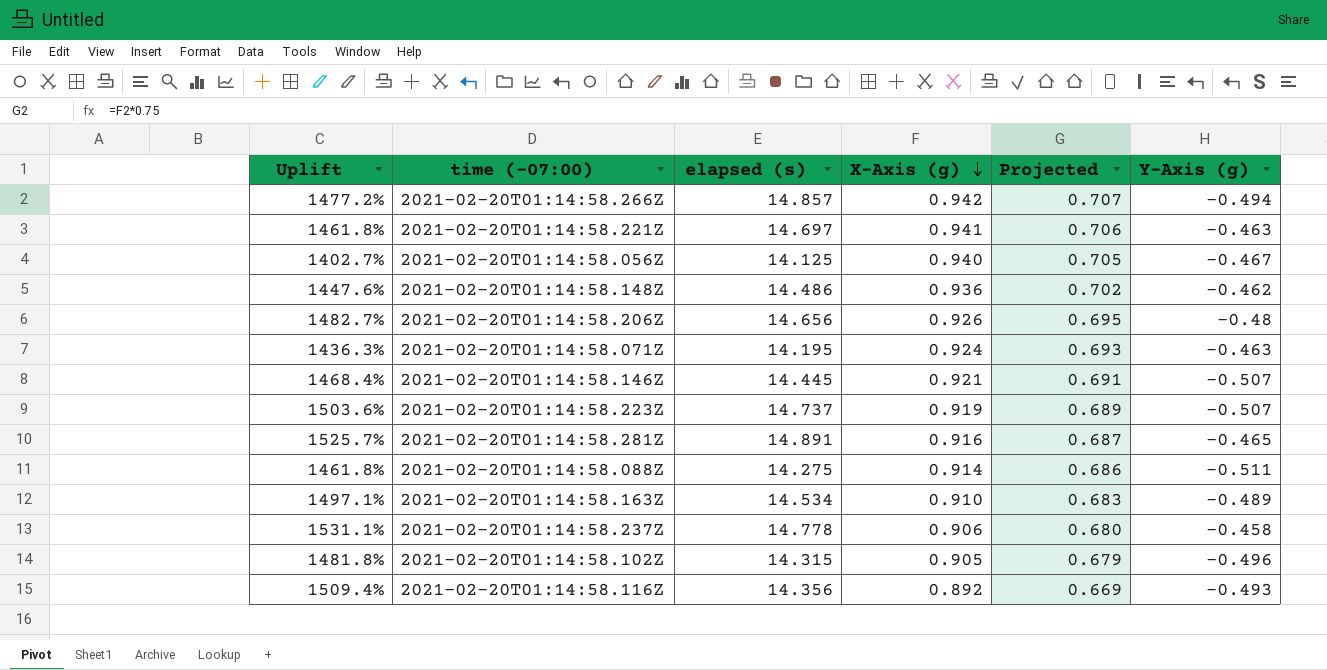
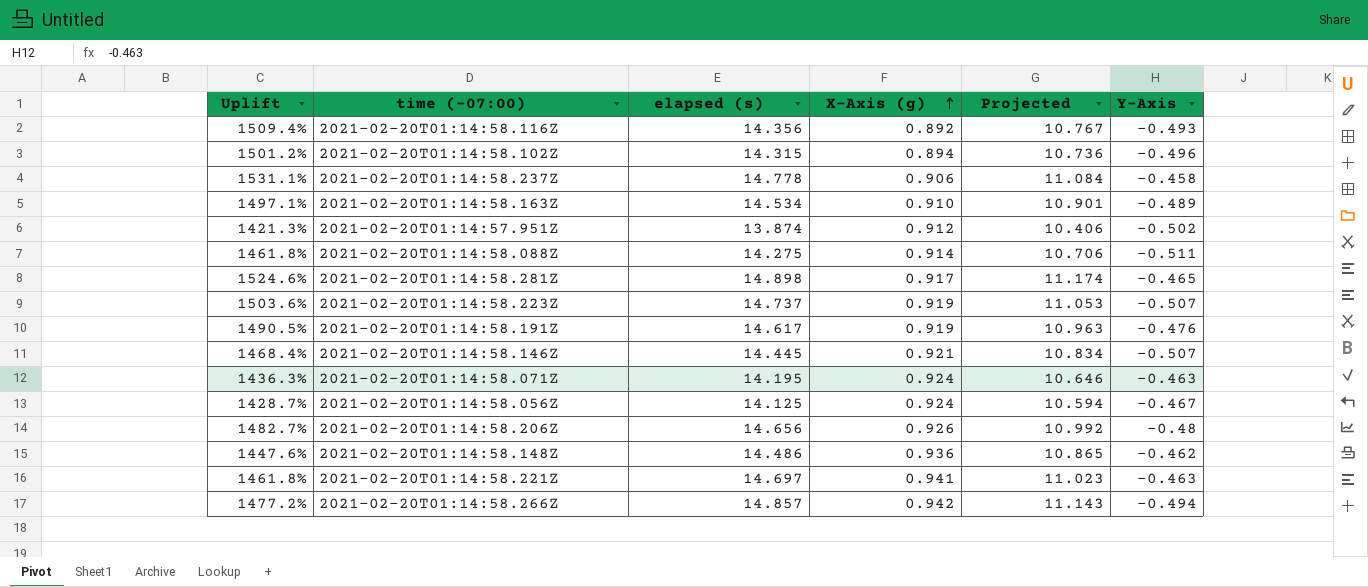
row order: X-Axis (g) descending -> X-Axis (g) ascending
column Projected | formula: [X-Axis (g)] * 0.75 -> [elapsed (s)] * 0.75
column name: Y-Axis (g) -> Y-Axis
2021-02-20T01:14:58.102Z | Uplift: 1481.8% -> 1501.2%
2021-02-20T01:14:58.102Z | X-Axis (g): 0.905 -> 0.894
row 2021-02-20T01:14:57.951Z: none -> 1421.3% | 13.874 | 0.912 | 10.406 | -0.502
2021-02-20T01:14:58.281Z | Uplift: 1525.7% -> 1524.6%
2021-02-20T01:14:58.281Z | elapsed (s): 14.891 -> 14.898
2021-02-20T01:14:58.281Z | X-Axis (g): 0.916 -> 0.917
row 2021-02-20T01:14:58.191Z: none -> 1490.5% | 14.617 | 0.919 | 10.963 | -0.476
2021-02-20T01:14:58.056Z | Uplift: 1402.7% -> 1428.7%
2021-02-20T01:14:58.056Z | X-Axis (g): 0.940 -> 0.924

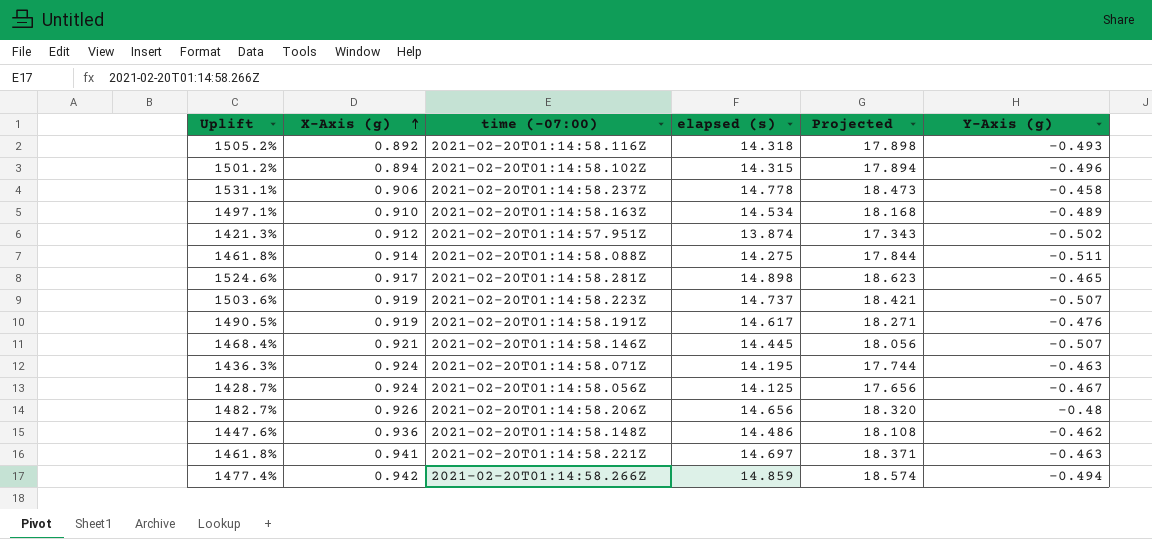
column X-Axis (g) | position: 4 -> 2
column Projected | formula: [elapsed (s)] * 0.75 -> [elapsed (s)] * 1.25
column name: Y-Axis -> Y-Axis (g)
2021-02-20T01:14:58.116Z | Uplift: 1509.4% -> 1505.2%
2021-02-20T01:14:58.116Z | elapsed (s): 14.356 -> 14.318
2021-02-20T01:14:58.266Z | Uplift: 1477.2% -> 1477.4%
2021-02-20T01:14:58.266Z | elapsed (s): 14.857 -> 14.859

